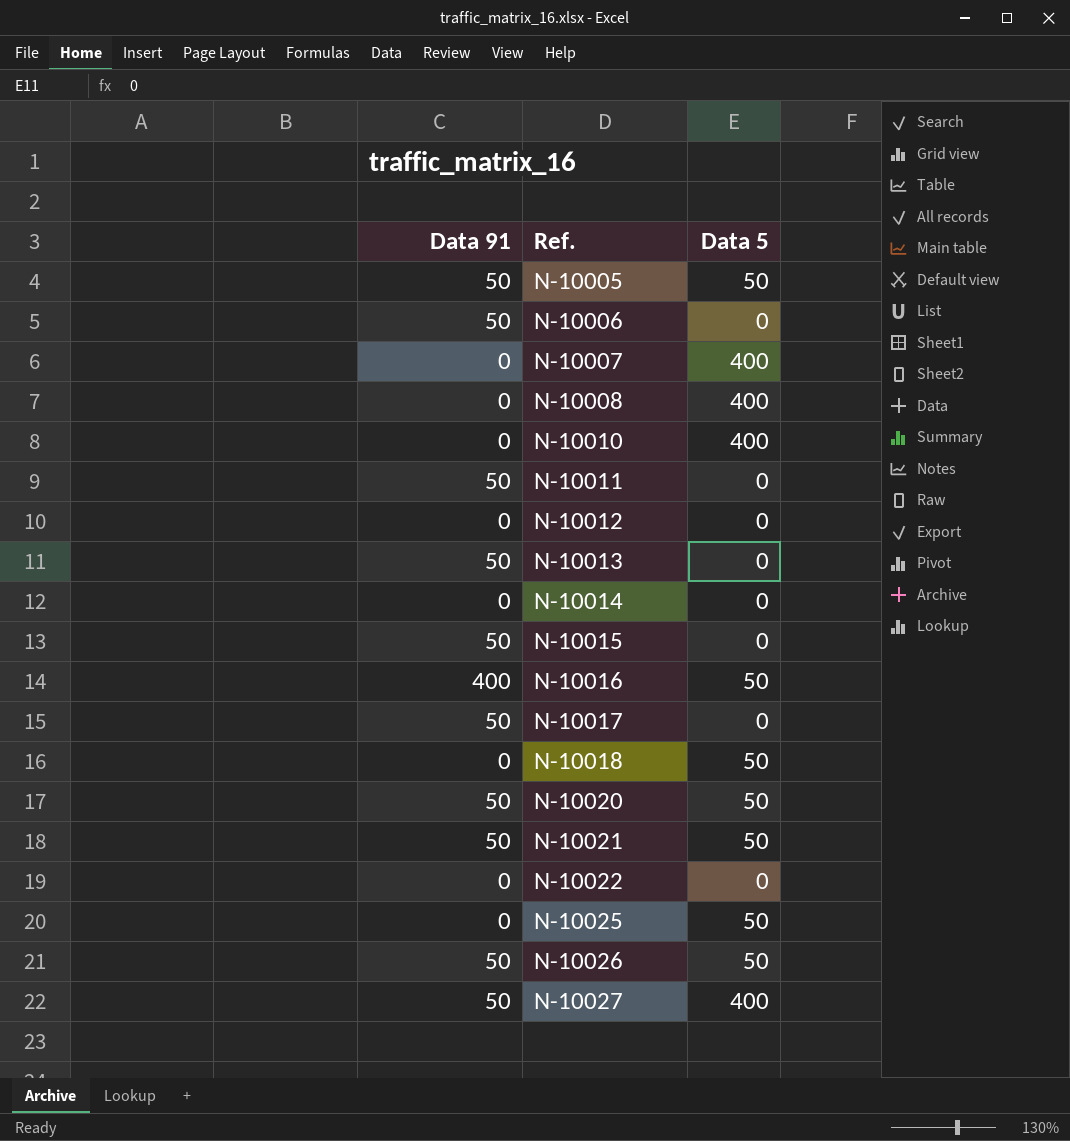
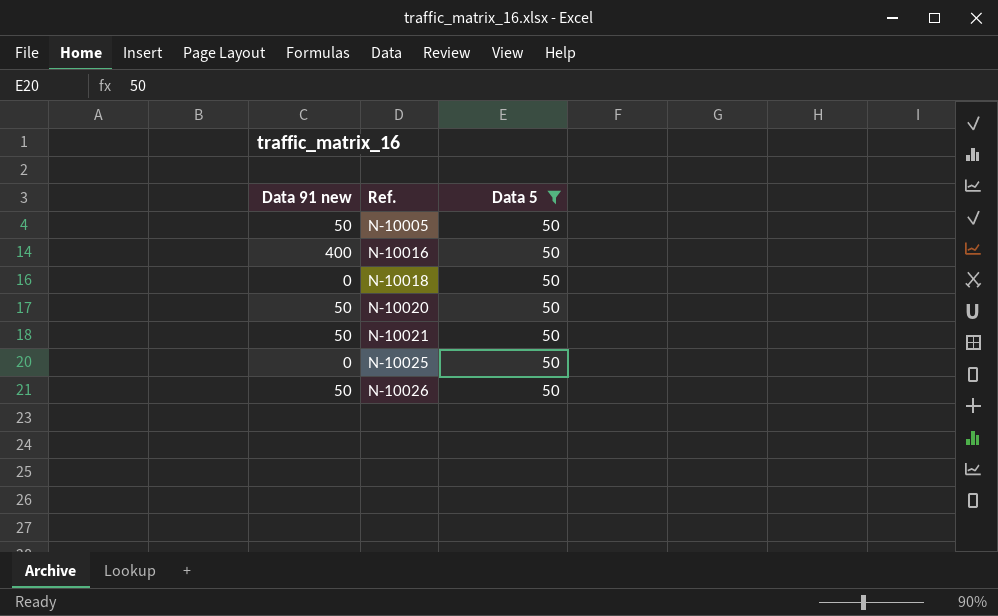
filter: none -> Data 5 = 50
column name: Data 91 -> Data 91 new

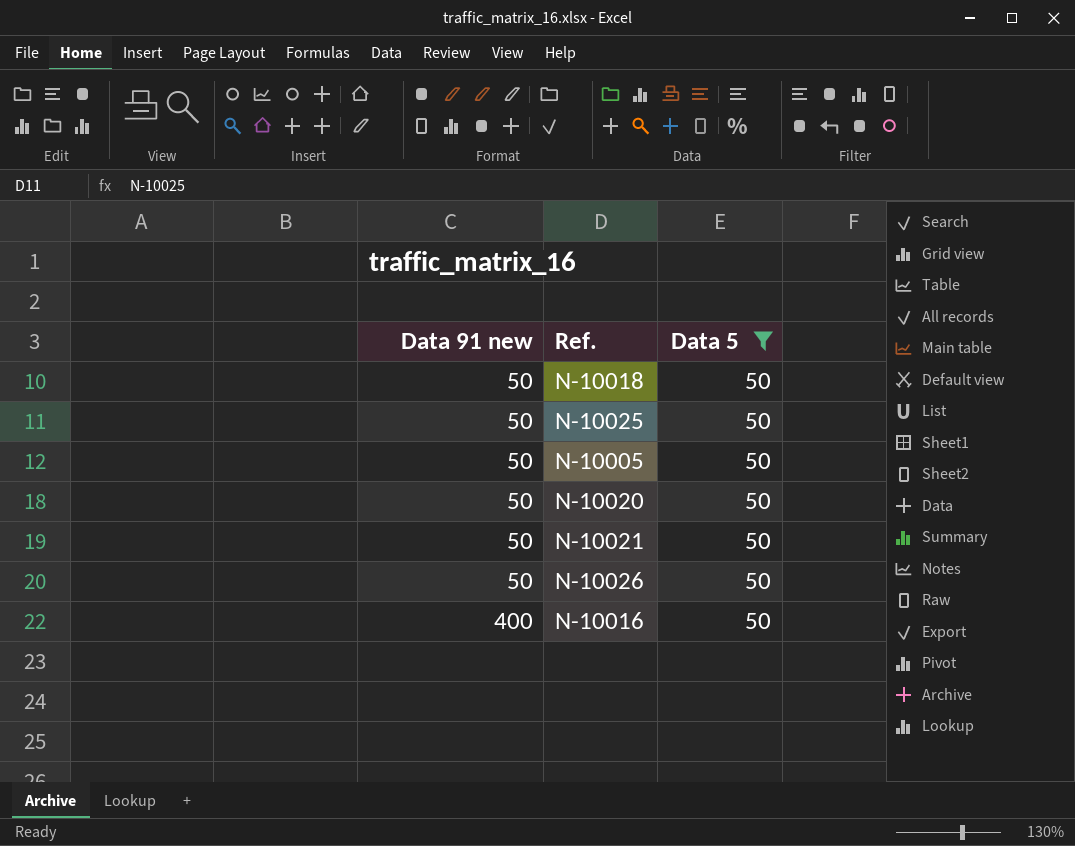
row order: Ref. ascending -> Data 91 new ascending
N-10018 | Data 91 new: 0 -> 50
N-10025 | Data 91 new: 0 -> 50

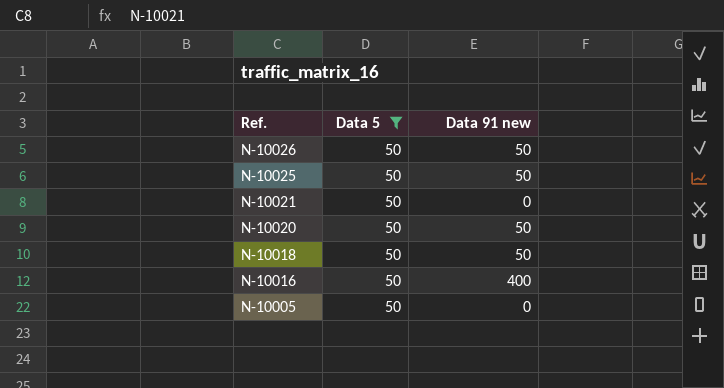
row order: Data 91 new ascending -> Ref. descending
column Data 91 new | position: 1 -> 3
N-10021 | Data 91 new: 50 -> 0
N-10005 | Data 91 new: 50 -> 0

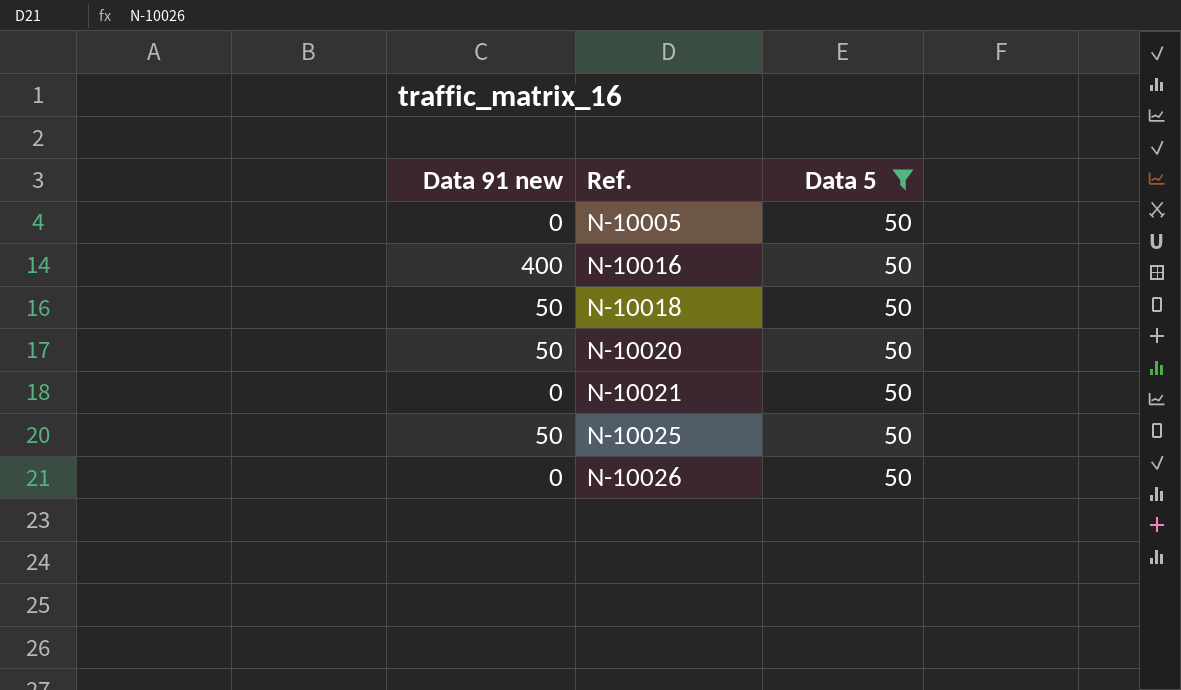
row order: Ref. descending -> Ref. ascending
column Data 91 new | position: 3 -> 1
N-10026 | Data 91 new: 50 -> 0

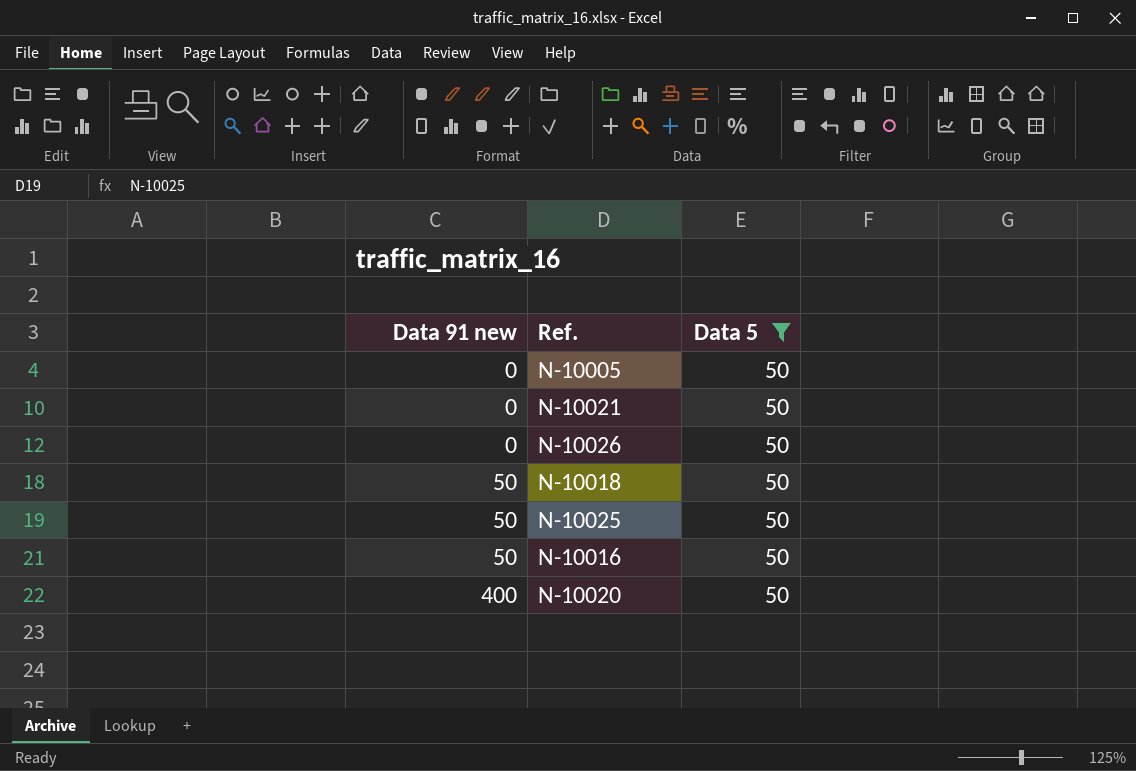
row order: Ref. ascending -> Data 91 new ascending
N-10016 | Data 91 new: 400 -> 50
N-10020 | Data 91 new: 50 -> 400

